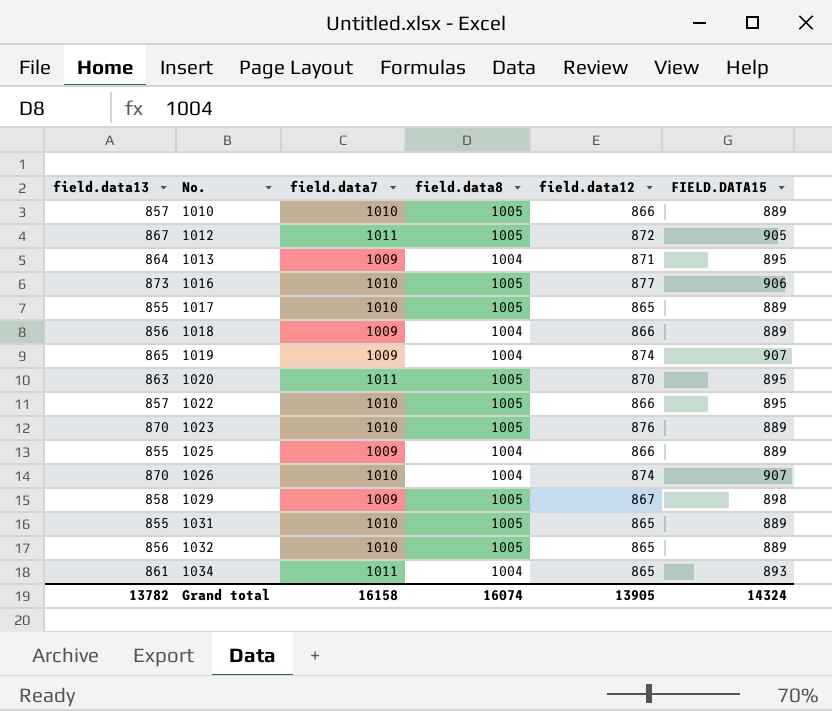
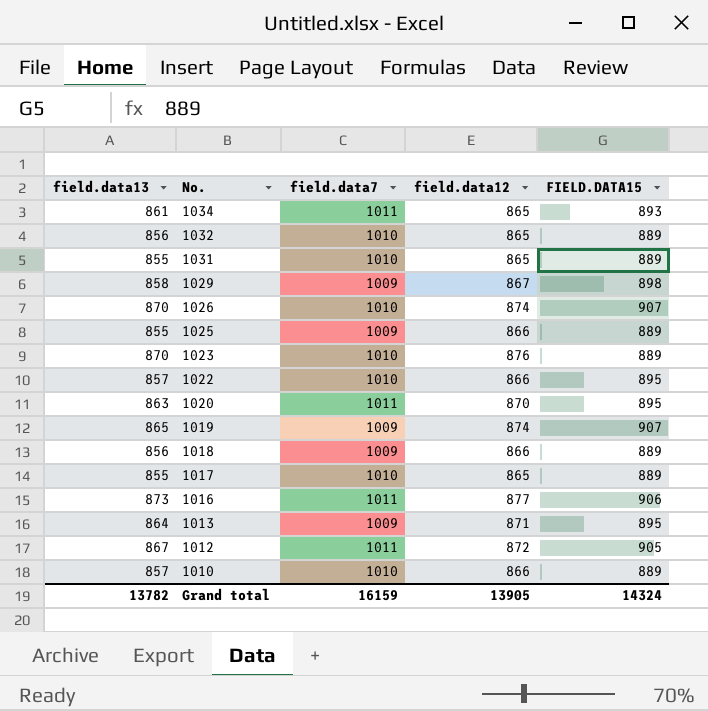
row order: No. ascending -> No. descending
column field.data8 | position: 4 -> none
1016 | field.data7: 1010 -> 1011
Grand total | field.data7: 16158 -> 16159

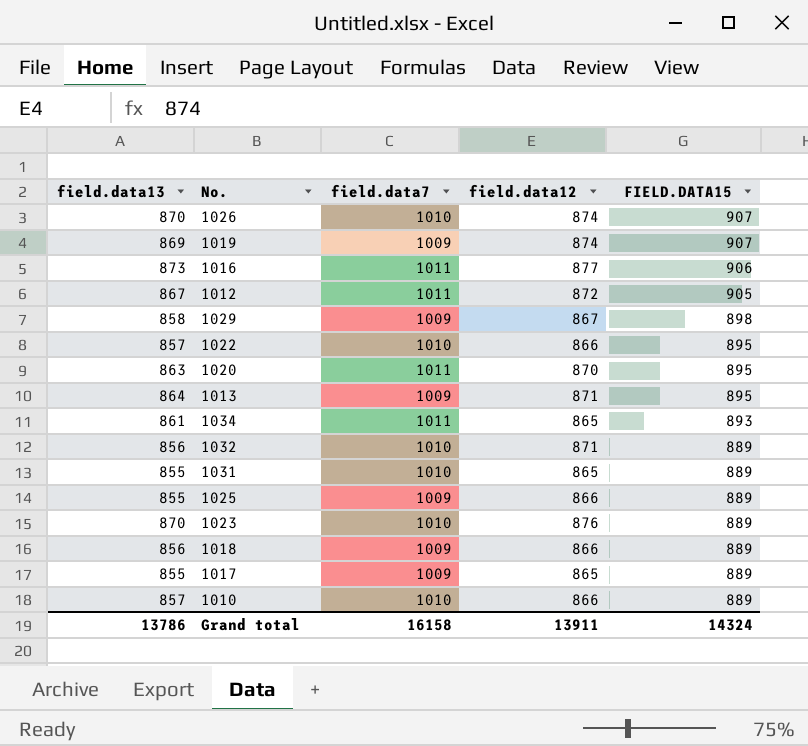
row order: No. descending -> FIELD.DATA15 descending
1019 | field.data13: 865 -> 869
1032 | field.data12: 865 -> 871
1017 | field.data7: 1010 -> 1009
Grand total | field.data13: 13782 -> 13786
Grand total | field.data7: 16159 -> 16158
Grand total | field.data12: 13905 -> 13911

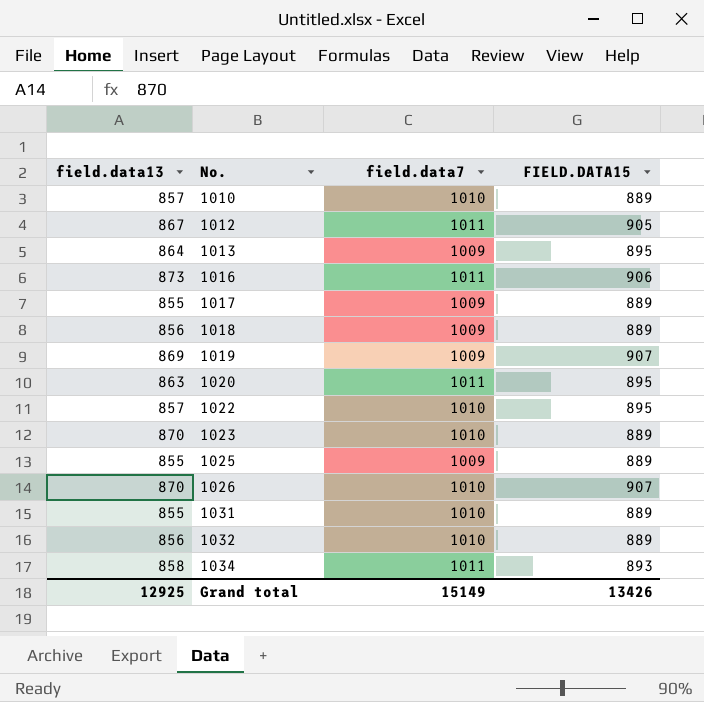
row order: FIELD.DATA15 descending -> No. ascending
column field.data12 | position: 4 -> none
row 1029: 858 | 1009 | 867 | 898 -> none
1034 | field.data13: 861 -> 858
Grand total | field.data13: 13786 -> 12925
Grand total | field.data7: 16158 -> 15149
Grand total | FIELD.DATA15: 14324 -> 13426

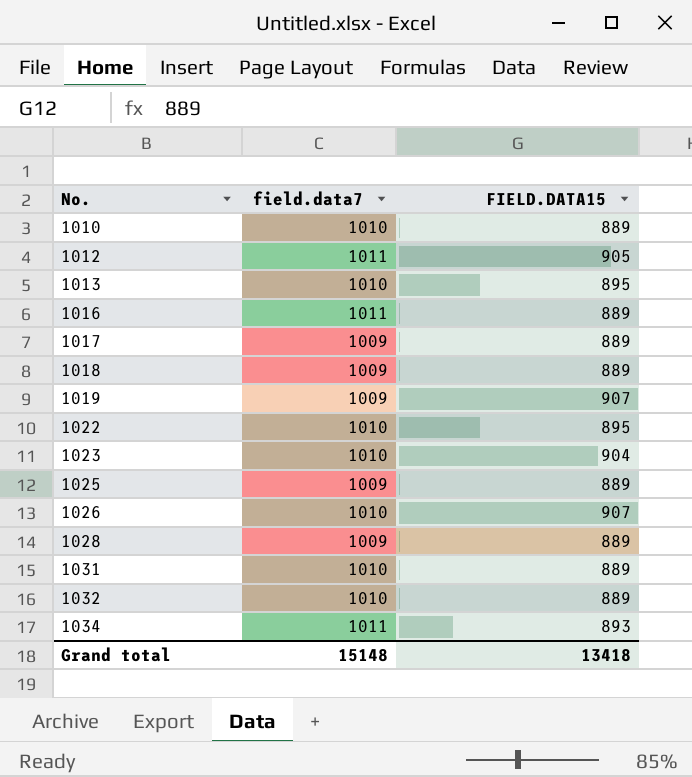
column field.data13 | position: 1 -> none
row 1020: 863 | 1011 | 895 -> none
1013 | field.data7: 1009 -> 1010
1016 | FIELD.DATA15: 906 -> 889
1023 | FIELD.DATA15: 889 -> 904
row 1028: none -> 1009 | 889
Grand total | field.data7: 15149 -> 15148
Grand total | FIELD.DATA15: 13426 -> 13418

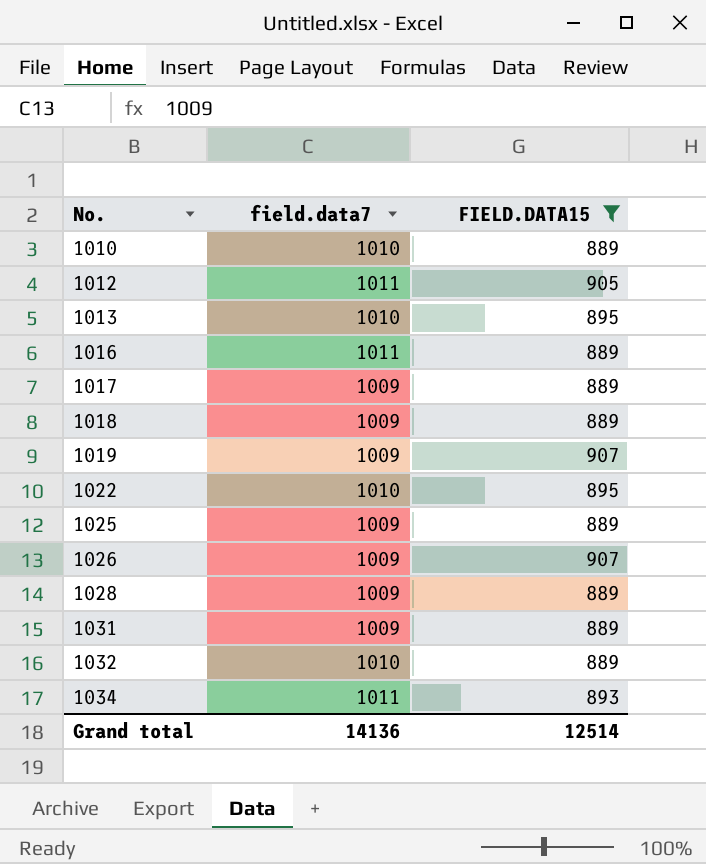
filter: none -> FIELD.DATA15 != 904
1026 | field.data7: 1010 -> 1009
1031 | field.data7: 1010 -> 1009
Grand total | field.data7: 15148 -> 14136
Grand total | FIELD.DATA15: 13418 -> 12514

